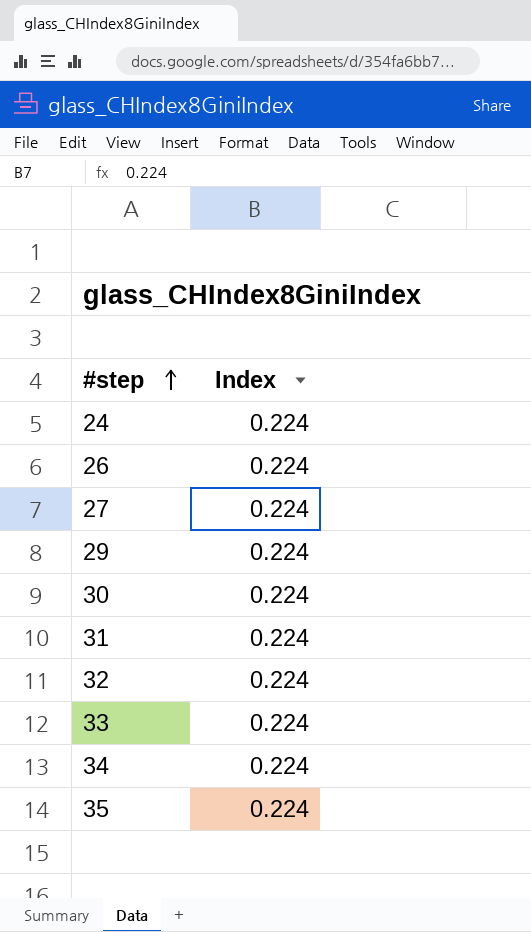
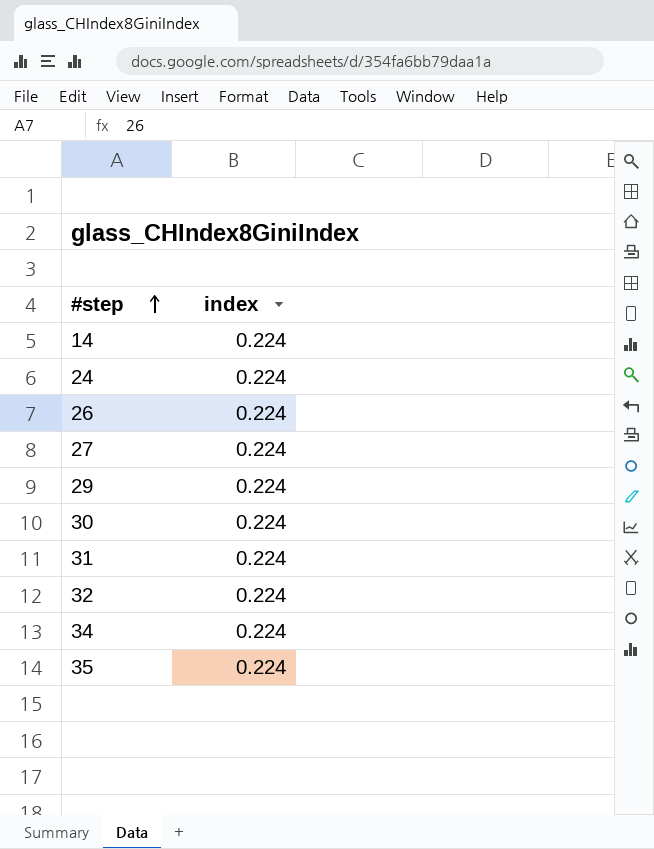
column name: Index -> index
row 33: 0.224 -> none
row 14: none -> 0.224

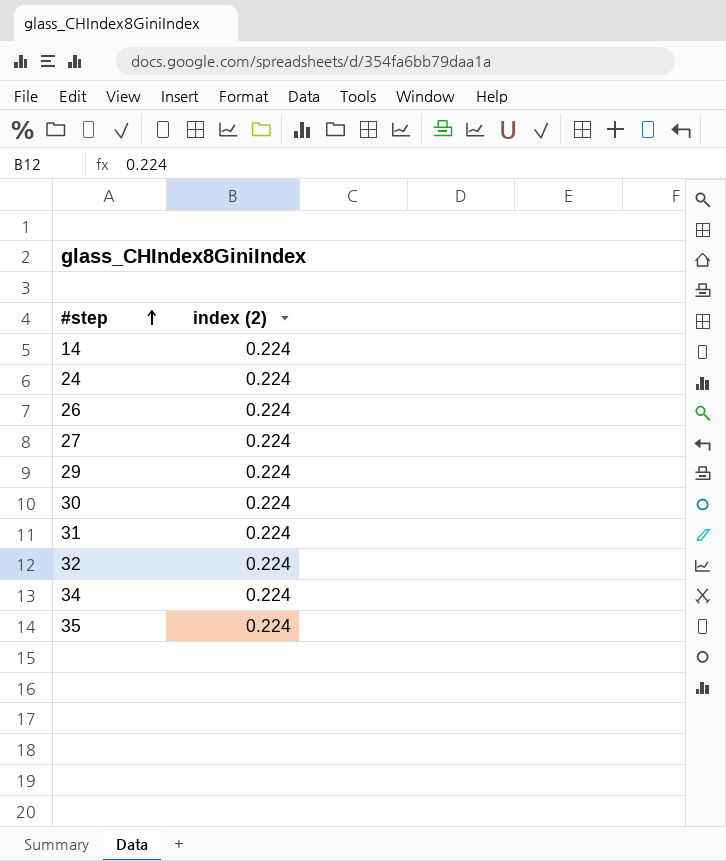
column name: index -> index (2)

